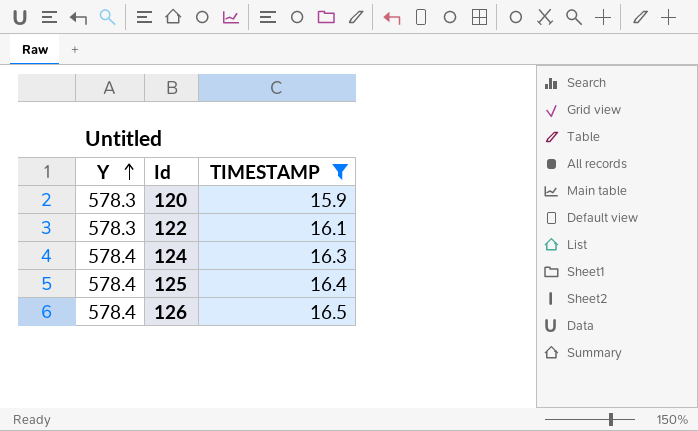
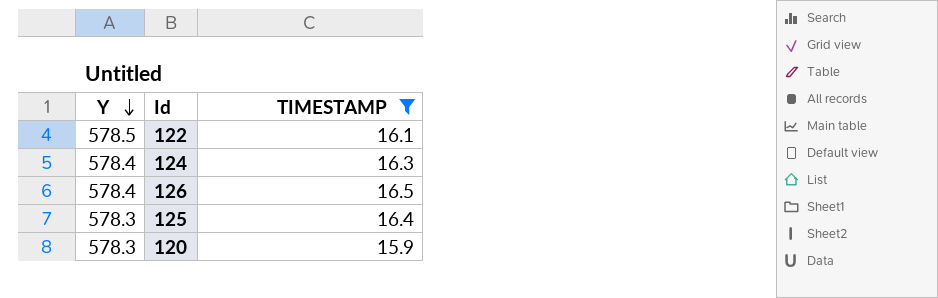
row order: Y ascending -> Y descending
122 | Y: 578.3 -> 578.5
125 | Y: 578.4 -> 578.3

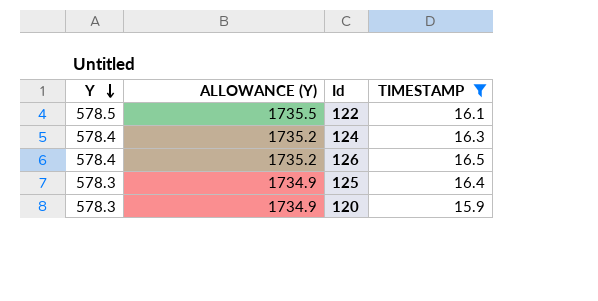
column ALLOWANCE (Y) | formula: none -> [Y] * 3

